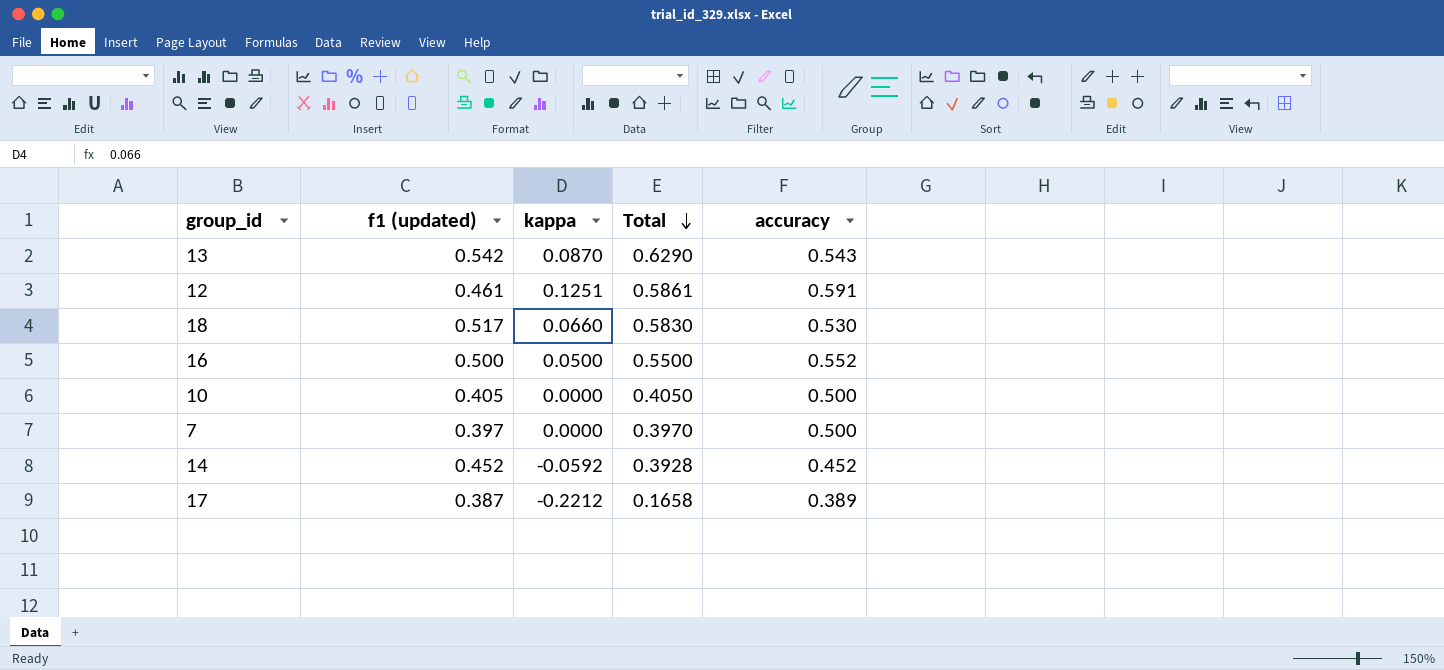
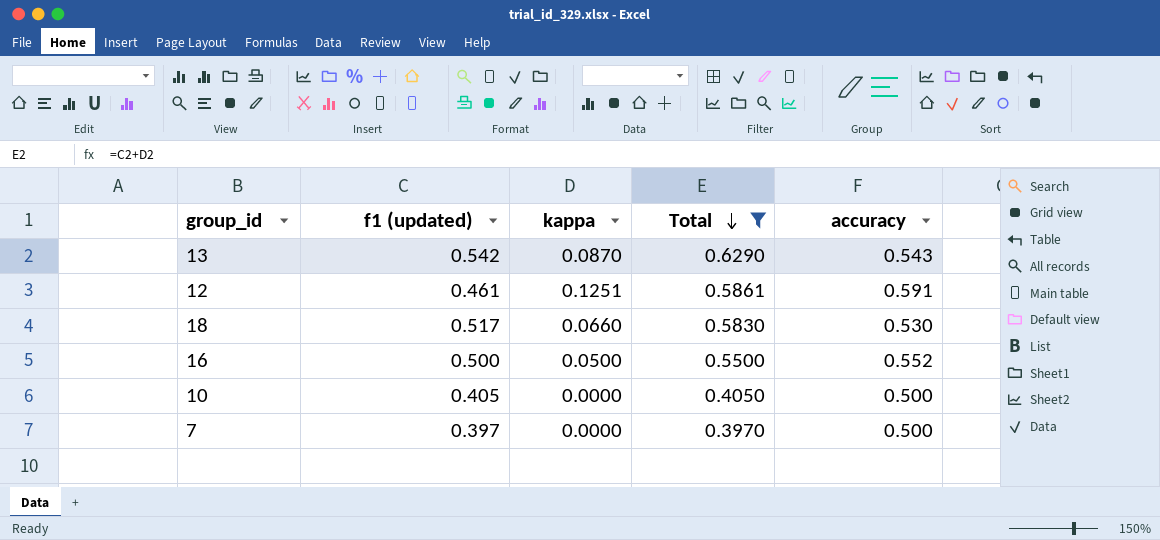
filter: none -> Total >= 0.3970

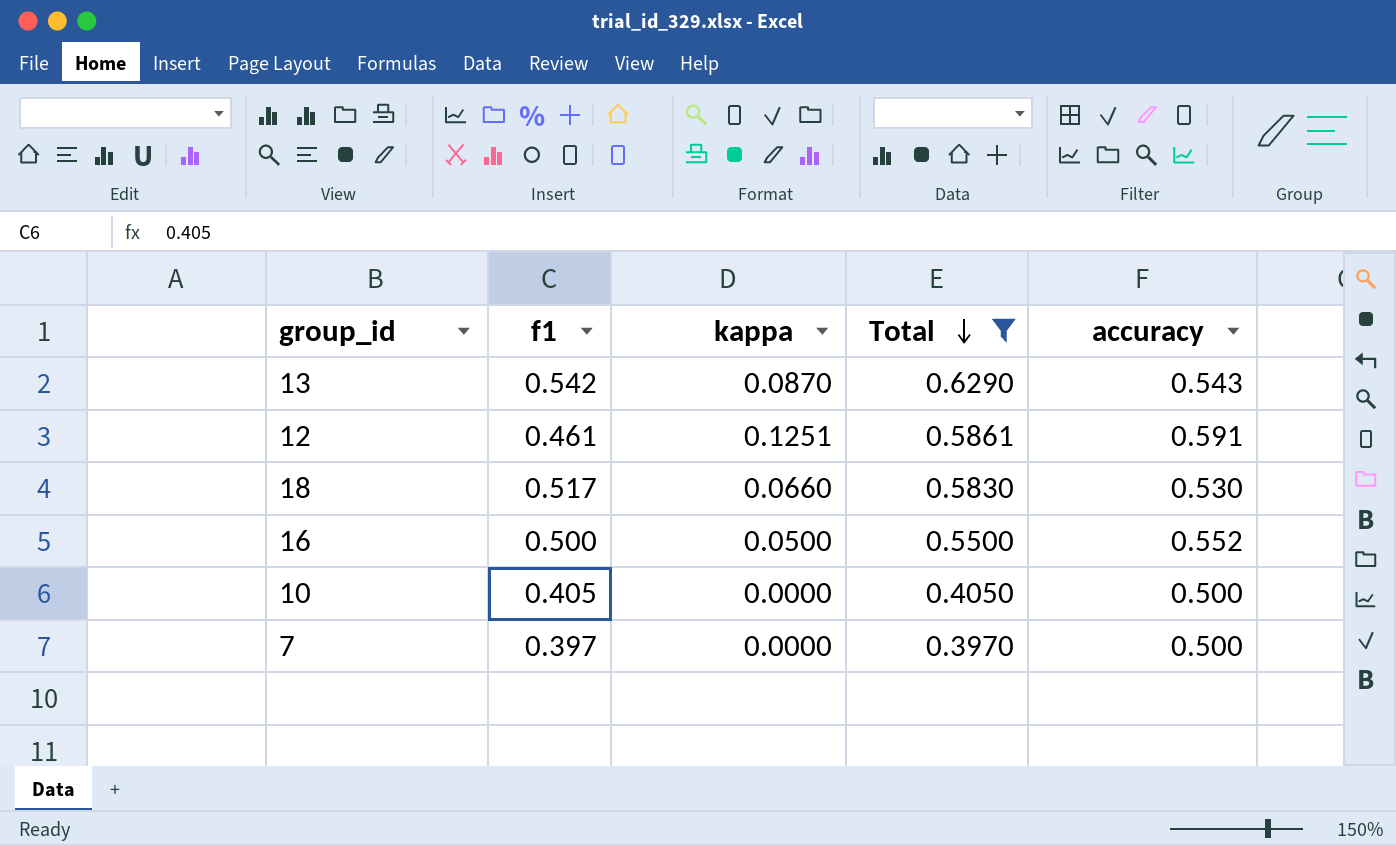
column name: f1 (updated) -> f1

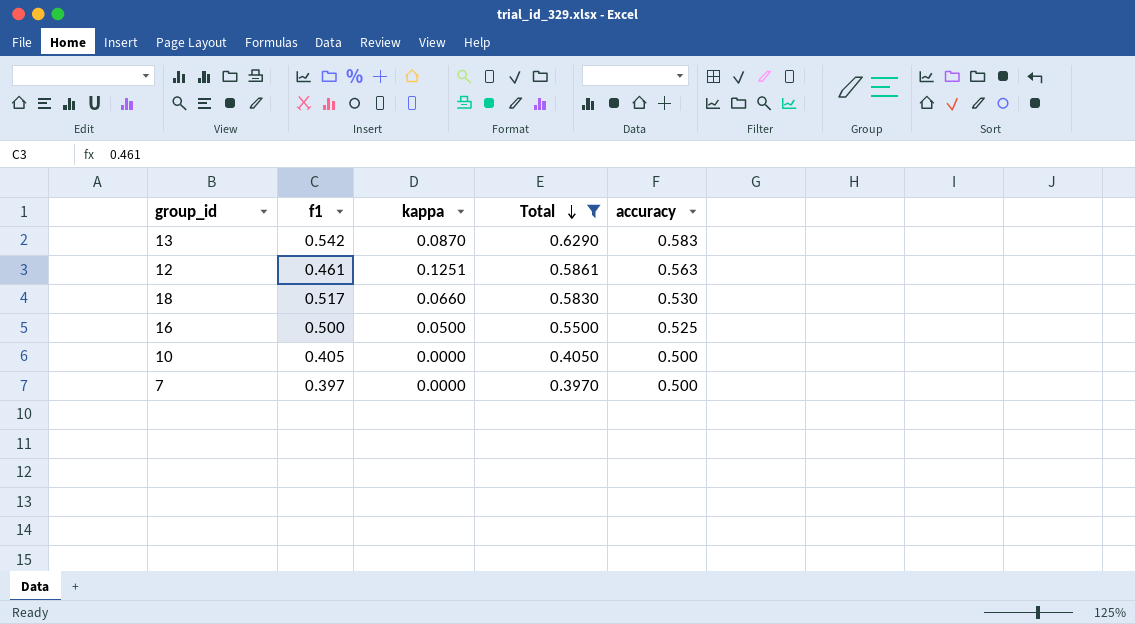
13 | accuracy: 0.543 -> 0.583
12 | accuracy: 0.591 -> 0.563
16 | accuracy: 0.552 -> 0.525

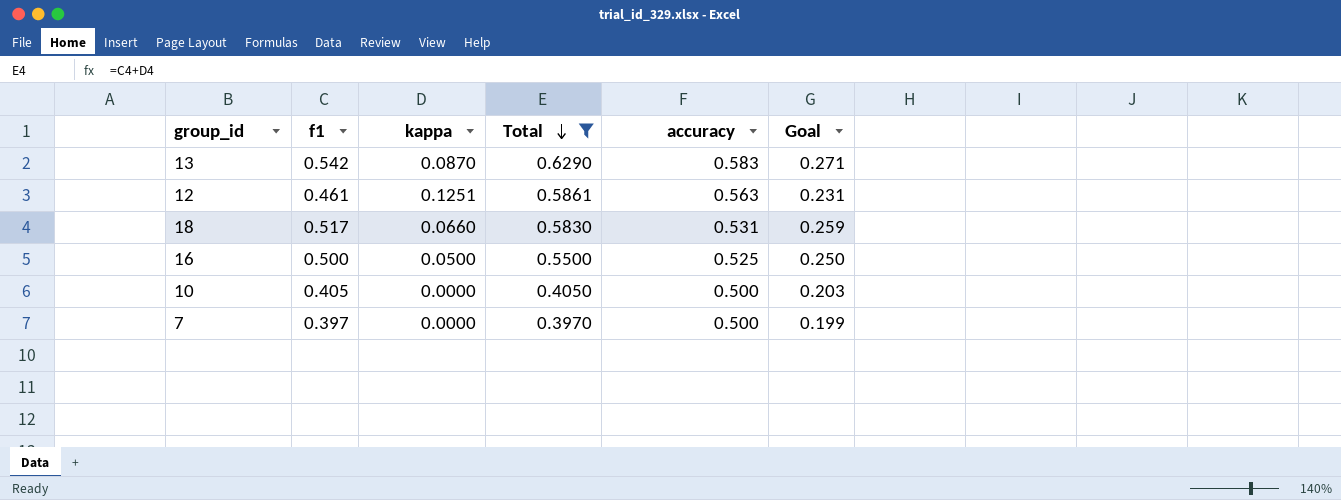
column Goal | formula: none -> [f1] * 0.5
18 | accuracy: 0.530 -> 0.531

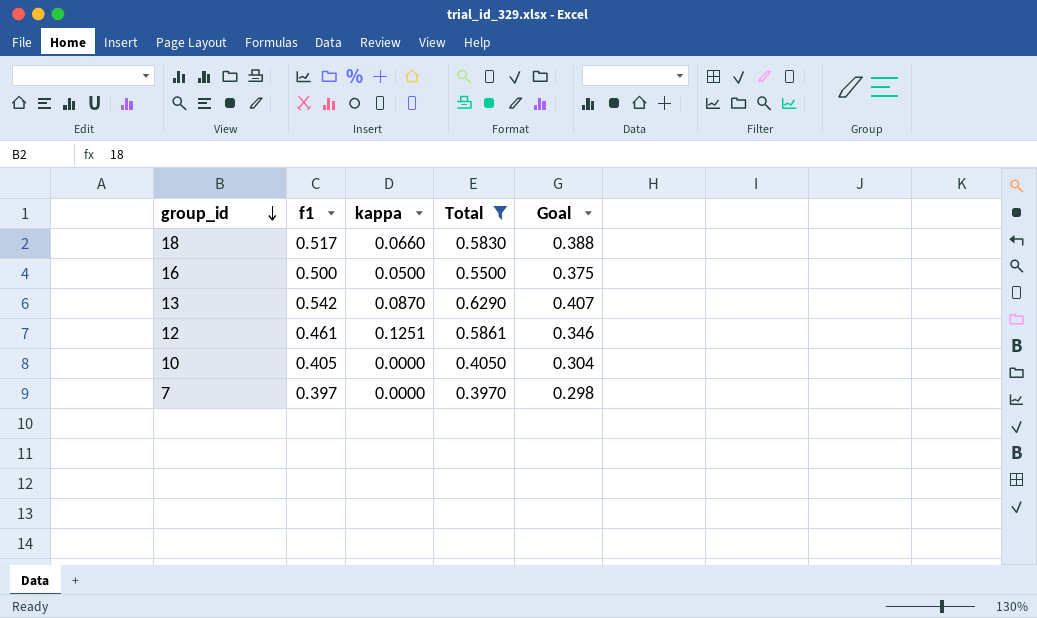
row order: Total descending -> group_id descending
column accuracy | position: 5 -> none
column Goal | formula: [f1] * 0.5 -> [f1] * 0.75

